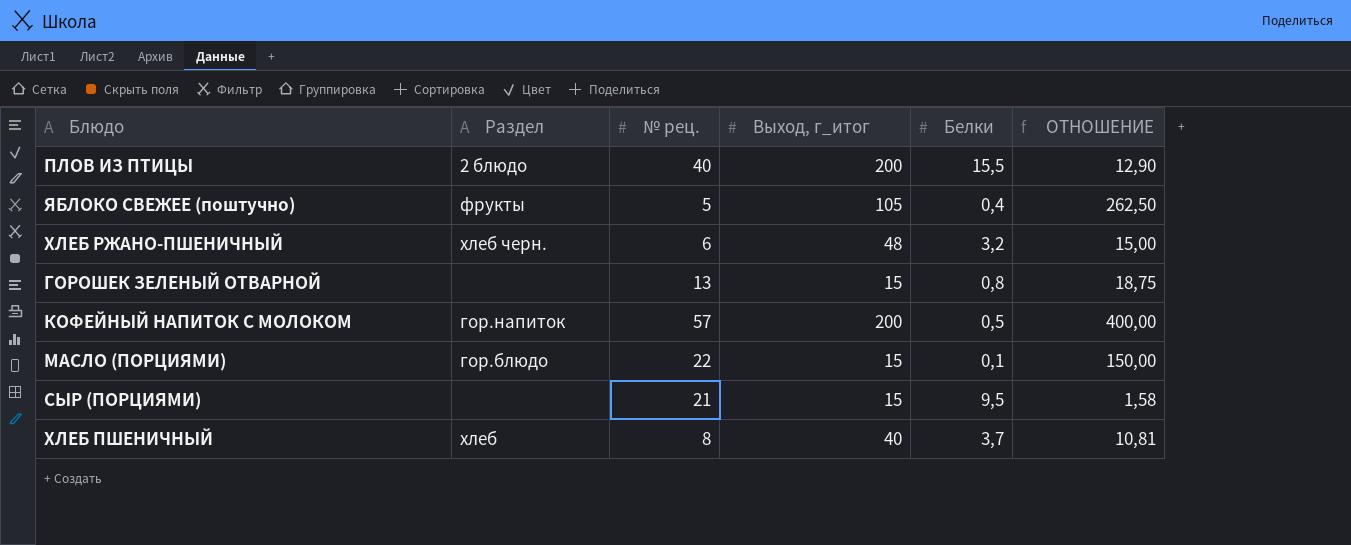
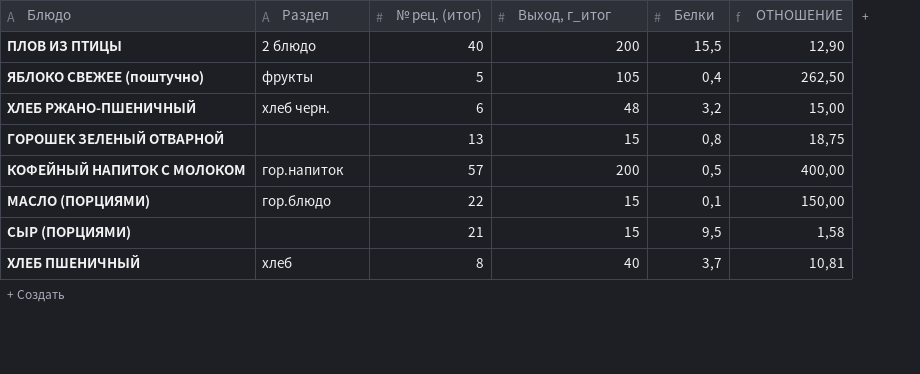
column name: № рец. -> № рец. (итог)

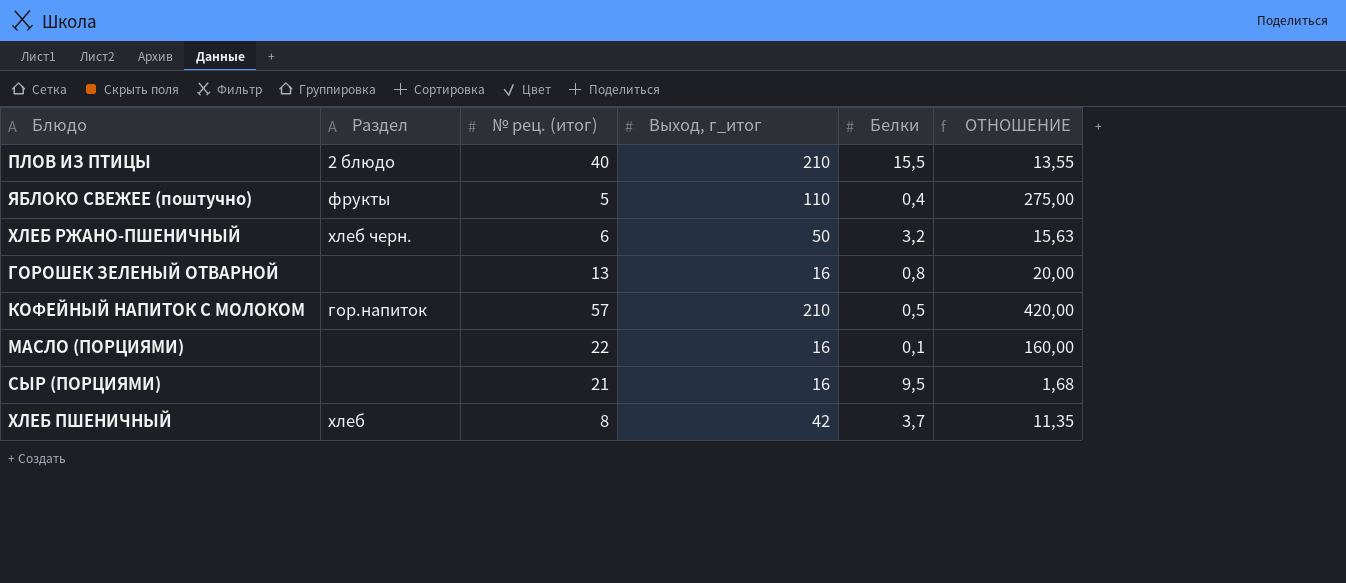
ПЛОВ ИЗ ПТИЦЫ | Выход, г_итог: 200 -> 210
ПЛОВ ИЗ ПТИЦЫ | ОТНОШЕНИЕ: 12,90 -> 13,55
ЯБЛОКО СВЕЖЕЕ (поштучно) | Выход, г_итог: 105 -> 110
ЯБЛОКО СВЕЖЕЕ (поштучно) | ОТНОШЕНИЕ: 262,50 -> 275,00
ХЛЕБ РЖАНО-ПШЕНИЧНЫЙ | Выход, г_итог: 48 -> 50
ХЛЕБ РЖАНО-ПШЕНИЧНЫЙ | ОТНОШЕНИЕ: 15,00 -> 15,63
ГОРОШЕК ЗЕЛЕНЫЙ ОТВАРНОЙ | Выход, г_итог: 15 -> 16
ГОРОШЕК ЗЕЛЕНЫЙ ОТВАРНОЙ | ОТНОШЕНИЕ: 18,75 -> 20,00
КОФЕЙНЫЙ НАПИТОК С МОЛОКОМ | Выход, г_итог: 200 -> 210
КОФЕЙНЫЙ НАПИТОК С МОЛОКОМ | ОТНОШЕНИЕ: 400,00 -> 420,00
МАСЛО (ПОРЦИЯМИ) | Раздел: гор.блюдо -> none
МАСЛО (ПОРЦИЯМИ) | Выход, г_итог: 15 -> 16
МАСЛО (ПОРЦИЯМИ) | ОТНОШЕНИЕ: 150,00 -> 160,00
СЫР (ПОРЦИЯМИ) | Выход, г_итог: 15 -> 16
СЫР (ПОРЦИЯМИ) | ОТНОШЕНИЕ: 1,58 -> 1,68
ХЛЕБ ПШЕНИЧНЫЙ | Выход, г_итог: 40 -> 42
ХЛЕБ ПШЕНИЧНЫЙ | ОТНОШЕНИЕ: 10,81 -> 11,35

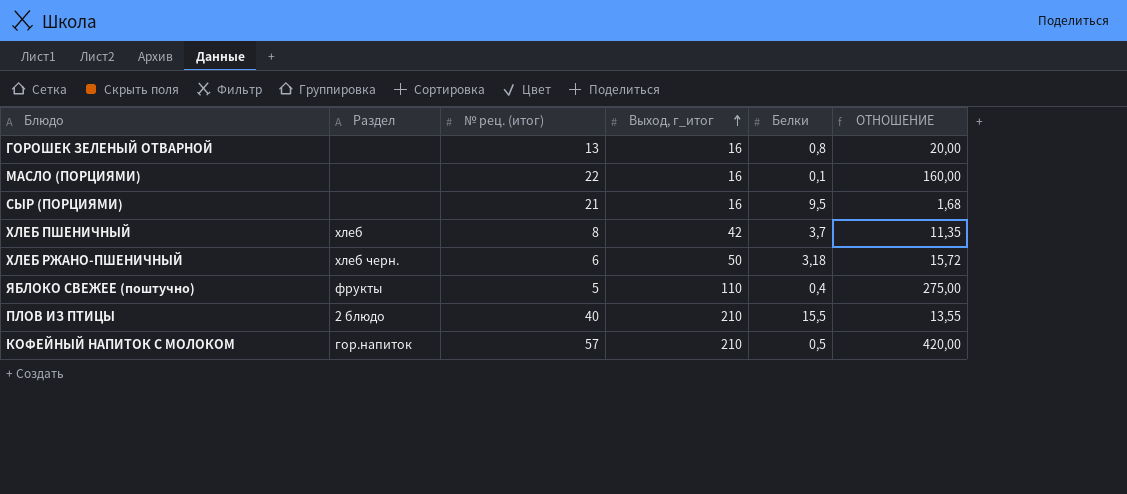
row order: none -> Выход, г_итог ascending
ХЛЕБ РЖАНО-ПШЕНИЧНЫЙ | Белки: 3,2 -> 3,18
ХЛЕБ РЖАНО-ПШЕНИЧНЫЙ | ОТНОШЕНИЕ: 15,63 -> 15,72

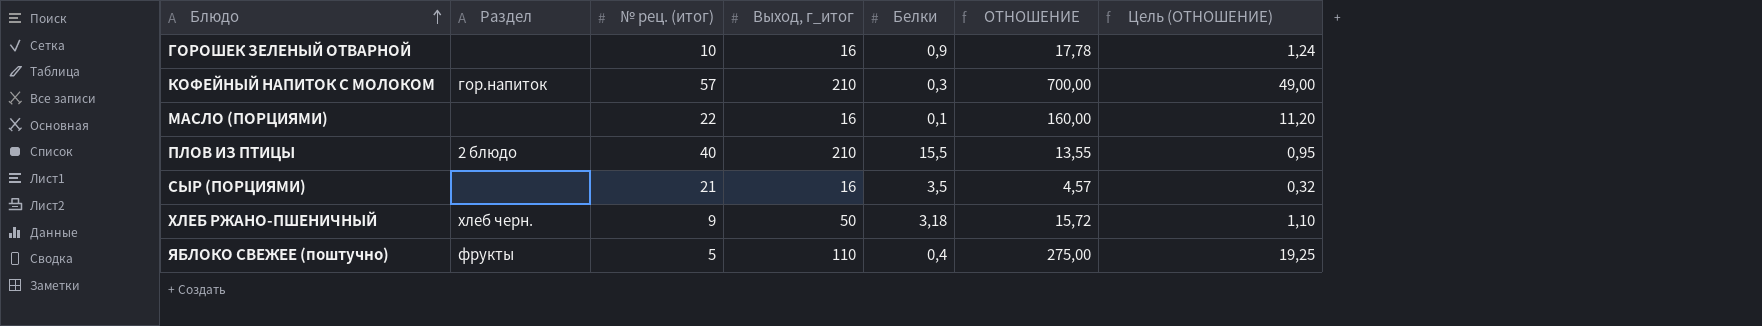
row order: Выход, г_итог ascending -> Блюдо ascending
column Цель (ОТНОШЕНИЕ) | formula: none -> [ОТНОШЕНИЕ] * 0,07
row ХЛЕБ ПШЕНИЧНЫЙ: хлеб | 8 | 42 | 3,7 | 11,35 -> none
ГОРОШЕК ЗЕЛЕНЫЙ ОТВАРНОЙ | № рец. (итог): 13 -> 10
ГОРОШЕК ЗЕЛЕНЫЙ ОТВАРНОЙ | Белки: 0,8 -> 0,9
ГОРОШЕК ЗЕЛЕНЫЙ ОТВАРНОЙ | ОТНОШЕНИЕ: 20,00 -> 17,78
КОФЕЙНЫЙ НАПИТОК С МОЛОКОМ | Белки: 0,5 -> 0,3
КОФЕЙНЫЙ НАПИТОК С МОЛОКОМ | ОТНОШЕНИЕ: 420,00 -> 700,00
СЫР (ПОРЦИЯМИ) | Белки: 9,5 -> 3,5
СЫР (ПОРЦИЯМИ) | ОТНОШЕНИЕ: 1,68 -> 4,57
ХЛЕБ РЖАНО-ПШЕНИЧНЫЙ | № рец. (итог): 6 -> 9

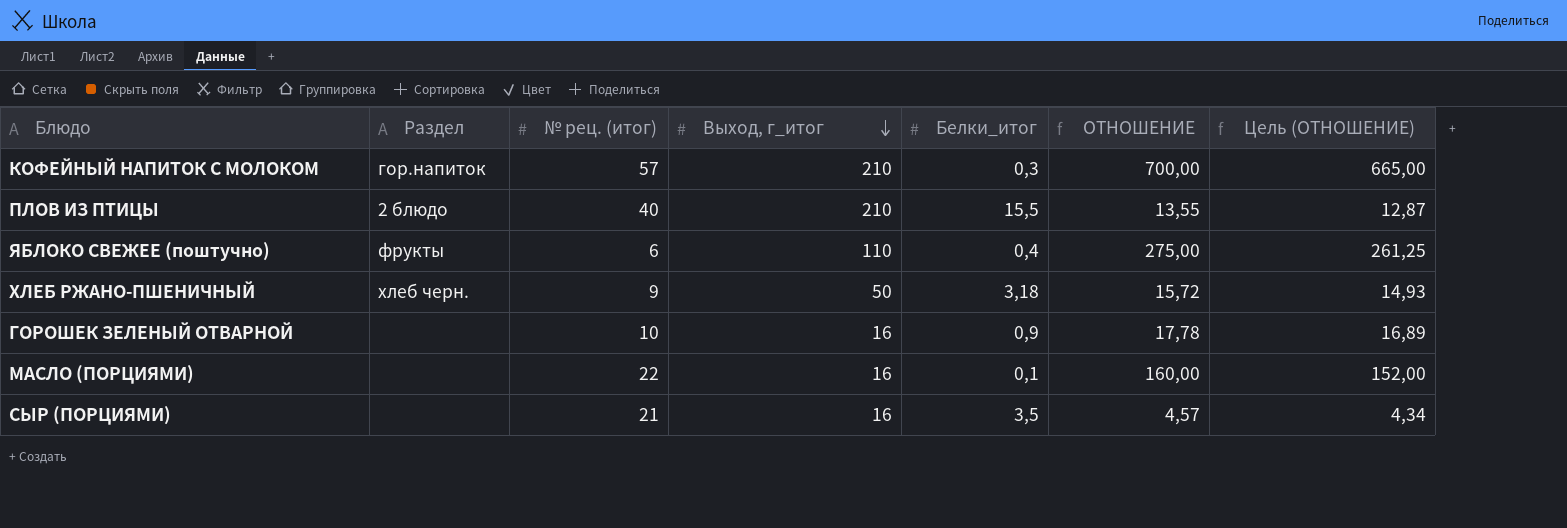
row order: Блюдо ascending -> Выход, г_итог descending
column name: Белки -> Белки_итог
column Цель (ОТНОШЕНИЕ) | formula: [ОТНОШЕНИЕ] * 0,07 -> [ОТНОШЕНИЕ] * 0,95
ЯБЛОКО СВЕЖЕЕ (поштучно) | № рец. (итог): 5 -> 6

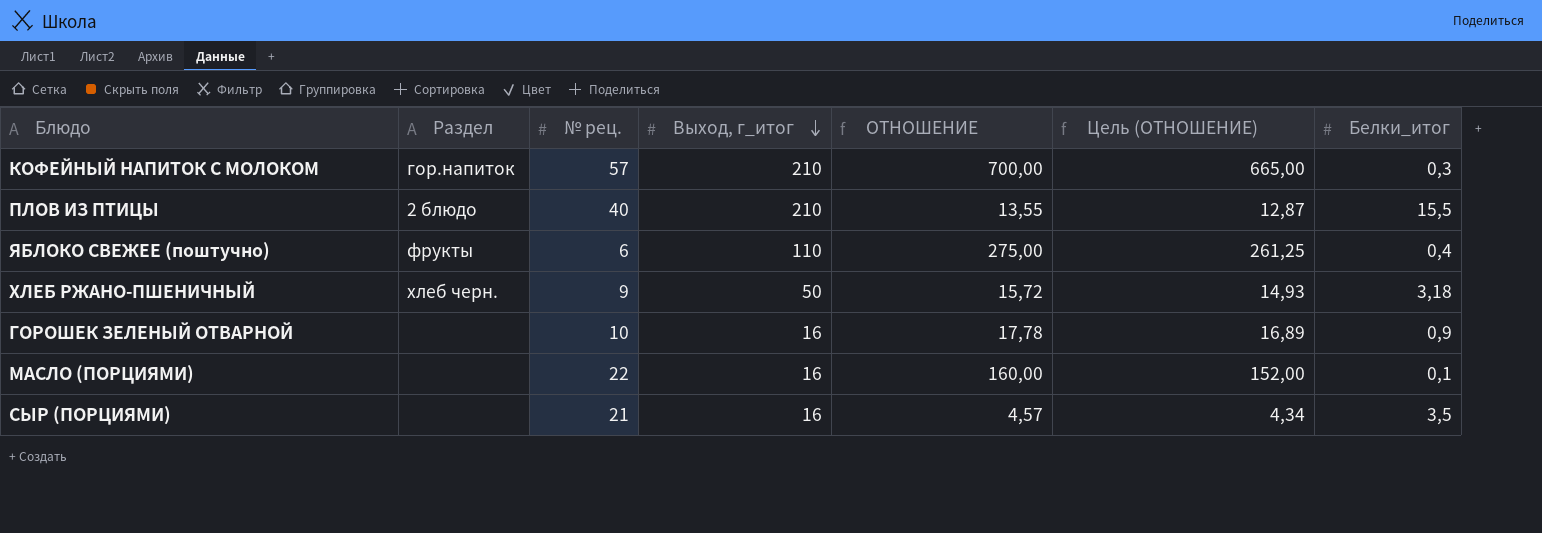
column name: № рец. (итог) -> № рец.
column Белки_итог | position: 5 -> 7

